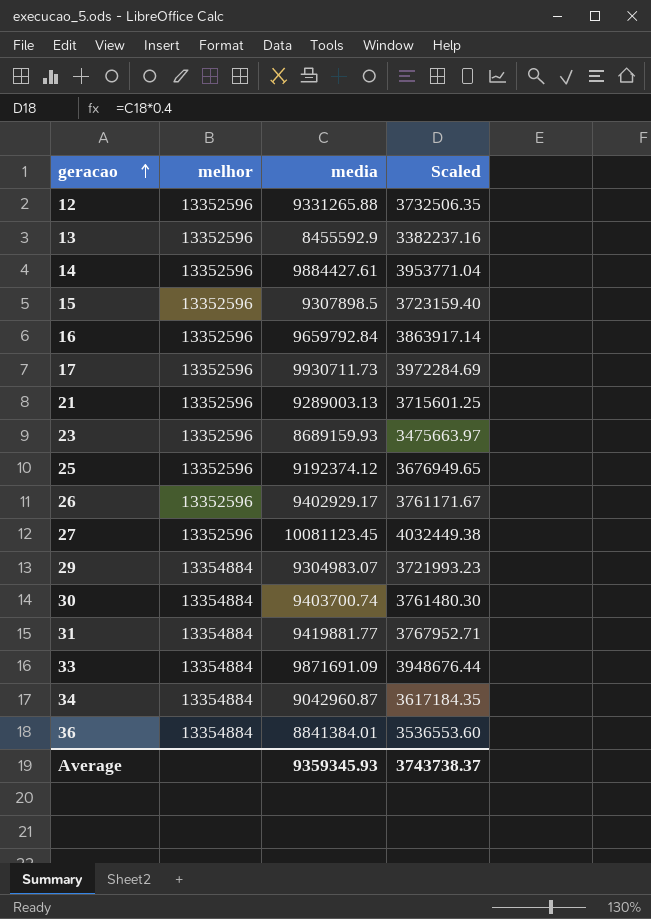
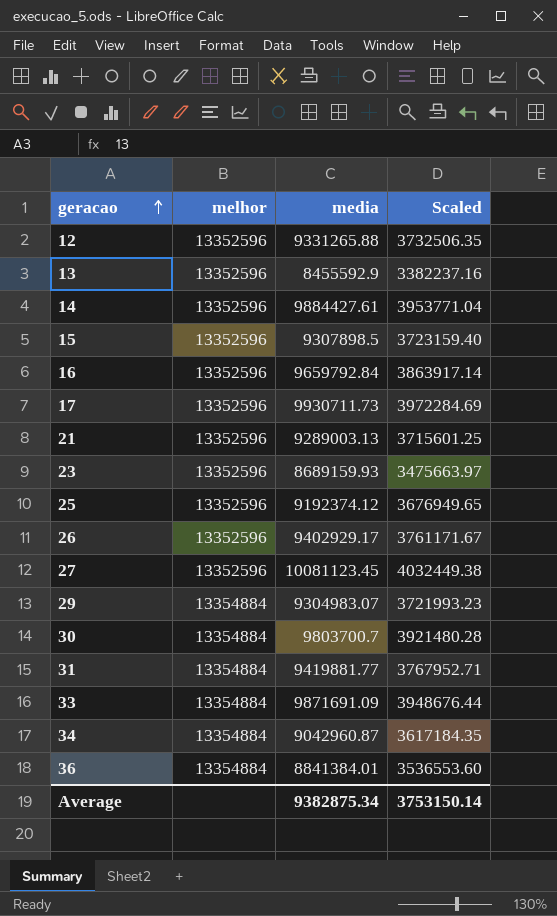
30 | media: 9403700.74 -> 9803700.7
30 | Scaled: 3761480.30 -> 3921480.28
Average | media: 9359345.93 -> 9382875.34
Average | Scaled: 3743738.37 -> 3753150.14

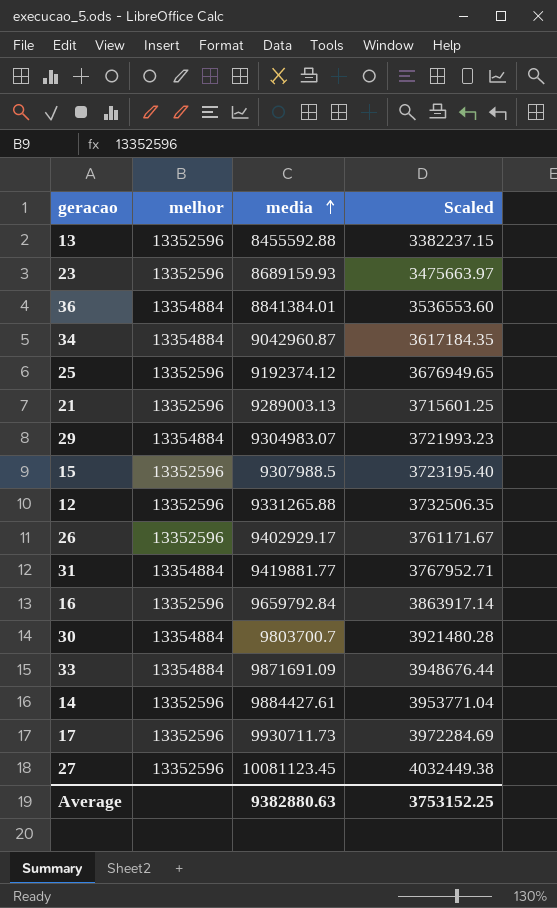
row order: geracao ascending -> media ascending
13 | media: 8455592.9 -> 8455592.88
13 | Scaled: 3382237.16 -> 3382237.15
15 | media: 9307898.5 -> 9307988.5
15 | Scaled: 3723159.40 -> 3723195.40
Average | media: 9382875.34 -> 9382880.63
Average | Scaled: 3753150.14 -> 3753152.25

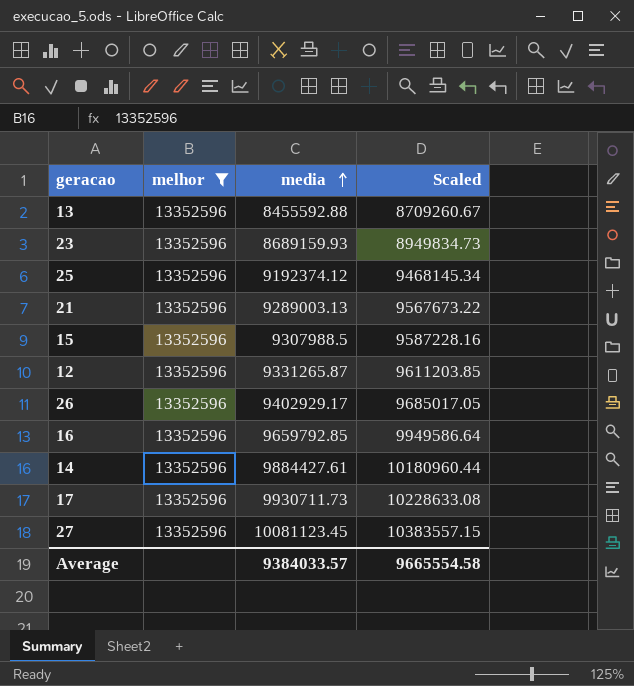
filter: none -> melhor = 13352596
column Scaled | formula: [media] * 0.4 -> [media] * 1.03
12 | media: 9331265.88 -> 9331265.87
16 | media: 9659792.84 -> 9659792.85
Average | media: 9382880.63 -> 9384033.57
Average | Scaled: 3753152.25 -> 9665554.58

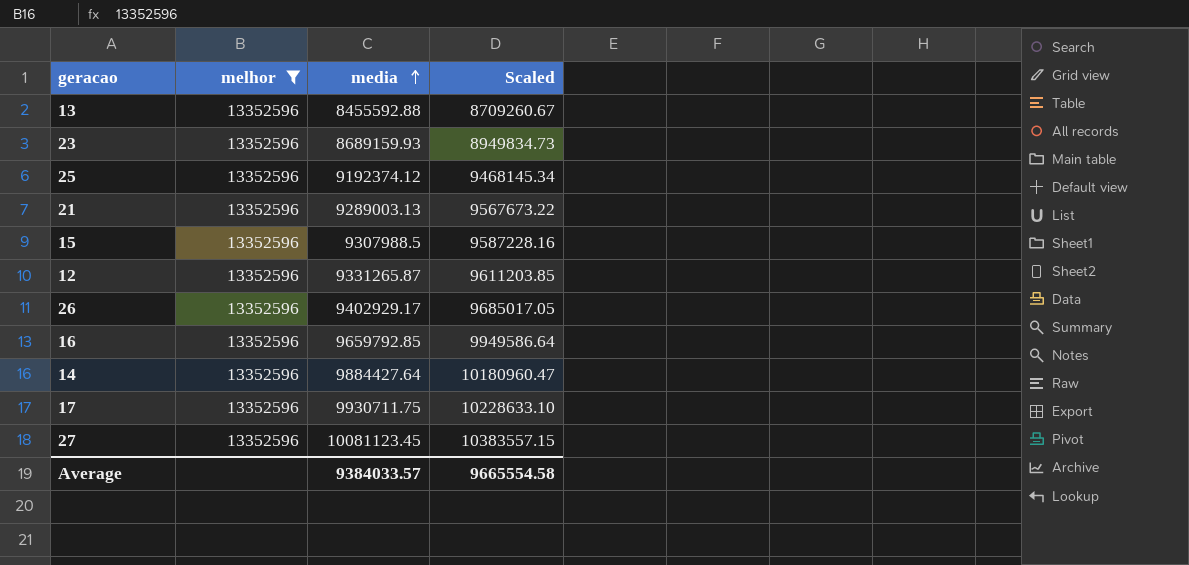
14 | media: 9884427.61 -> 9884427.64
14 | Scaled: 10180960.44 -> 10180960.47
17 | media: 9930711.73 -> 9930711.75
17 | Scaled: 10228633.08 -> 10228633.10

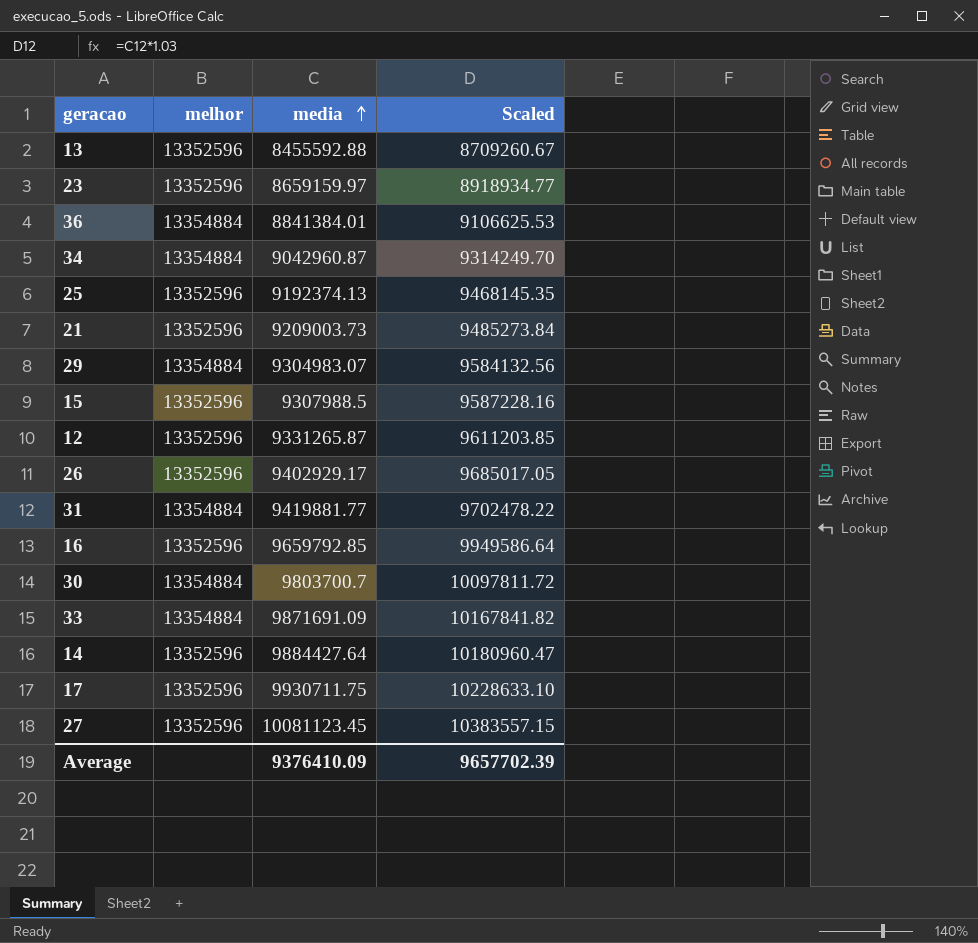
filter: melhor = 13352596 -> none
23 | media: 8689159.93 -> 8659159.97
23 | Scaled: 8949834.73 -> 8918934.77
25 | media: 9192374.12 -> 9192374.13
25 | Scaled: 9468145.34 -> 9468145.35
21 | media: 9289003.13 -> 9209003.73
21 | Scaled: 9567673.22 -> 9485273.84
Average | media: 9384033.57 -> 9376410.09
Average | Scaled: 9665554.58 -> 9657702.39

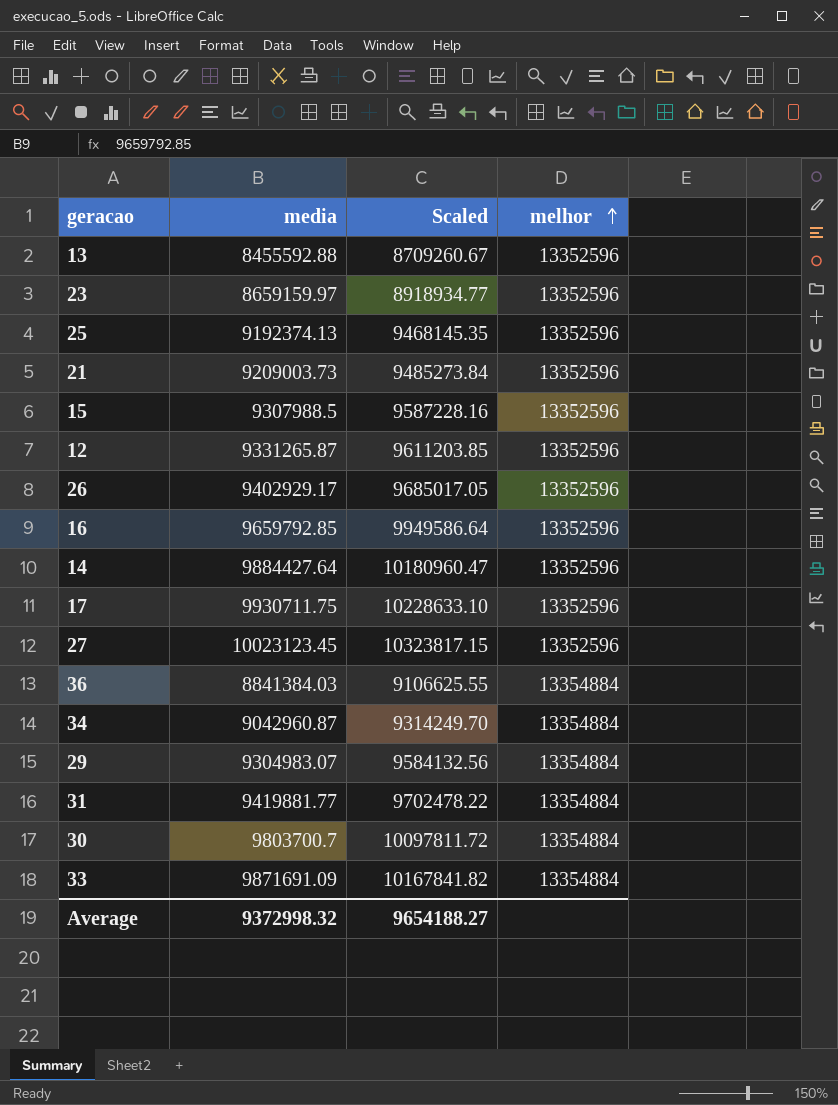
row order: media ascending -> melhor ascending
column melhor | position: 2 -> 4
27 | media: 10081123.45 -> 10023123.45
27 | Scaled: 10383557.15 -> 10323817.15
36 | media: 8841384.01 -> 8841384.03
36 | Scaled: 9106625.53 -> 9106625.55
Average | media: 9376410.09 -> 9372998.32
Average | Scaled: 9657702.39 -> 9654188.27

